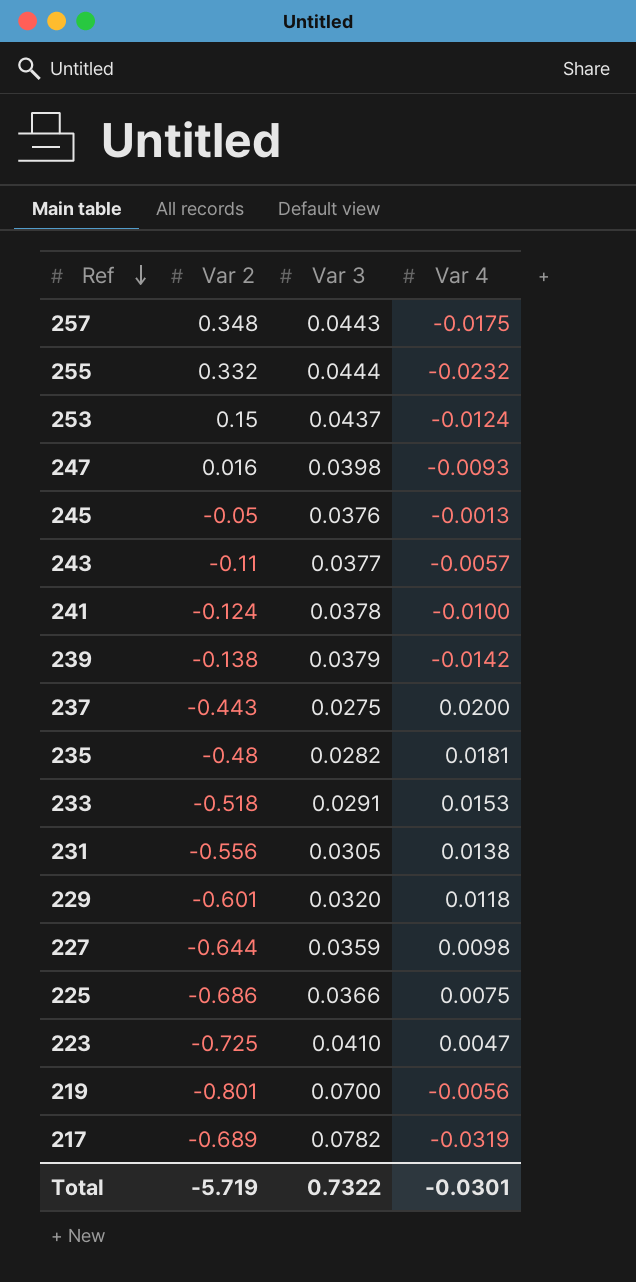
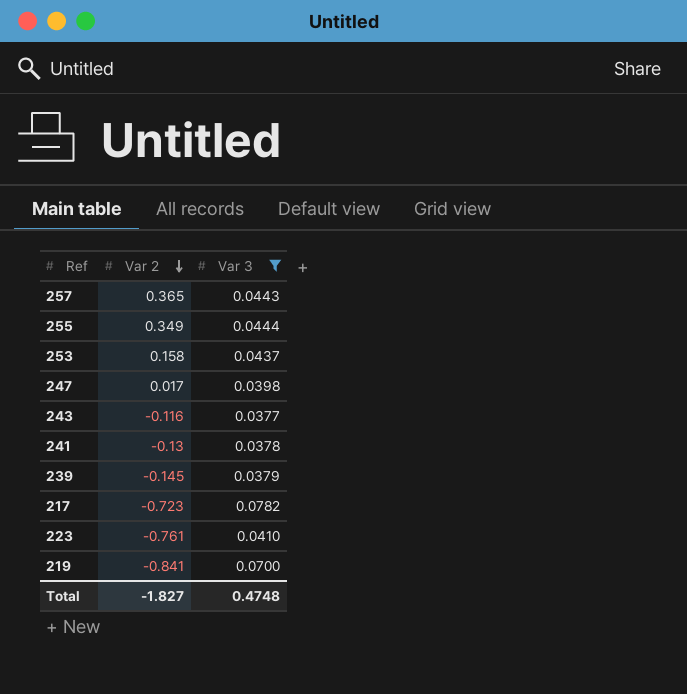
filter: none -> Var 3 >= 0.0377
row order: Ref descending -> Var 2 descending
column Var 4 | position: 4 -> none
257 | Var 2: 0.348 -> 0.365
255 | Var 2: 0.332 -> 0.349
253 | Var 2: 0.15 -> 0.158
247 | Var 2: 0.016 -> 0.017
243 | Var 2: -0.11 -> -0.116
241 | Var 2: -0.124 -> -0.13
239 | Var 2: -0.138 -> -0.145
217 | Var 2: -0.689 -> -0.723
223 | Var 2: -0.725 -> -0.761
219 | Var 2: -0.801 -> -0.841
Total | Var 2: -5.719 -> -1.827
Total | Var 3: 0.7322 -> 0.4748

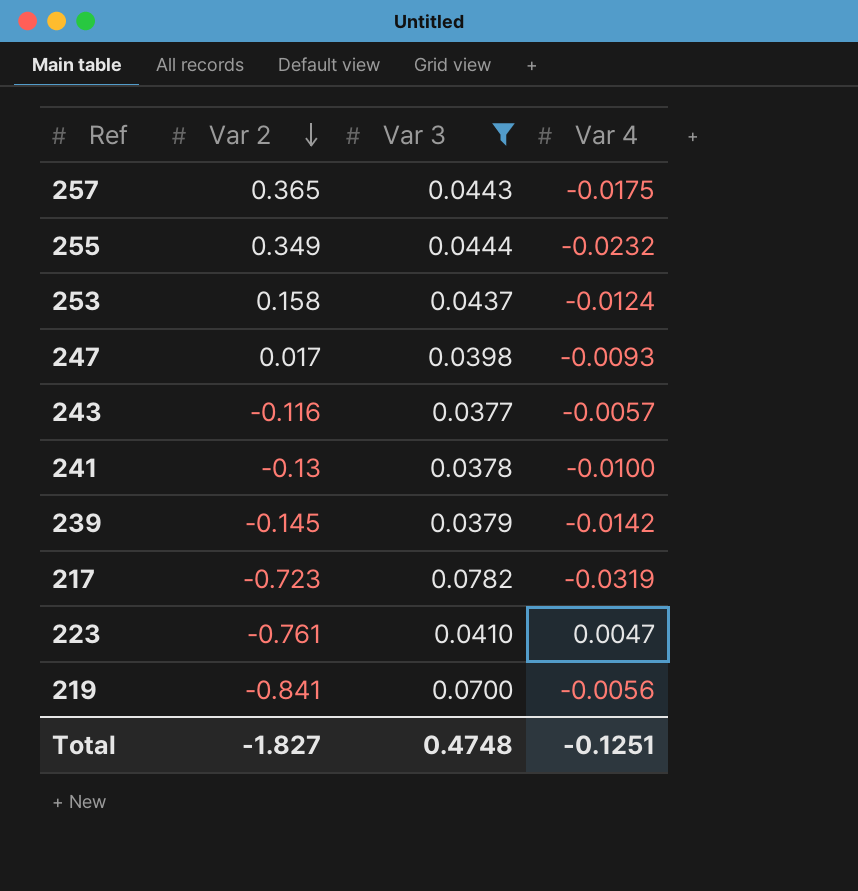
column Var 4 | position: none -> 4

